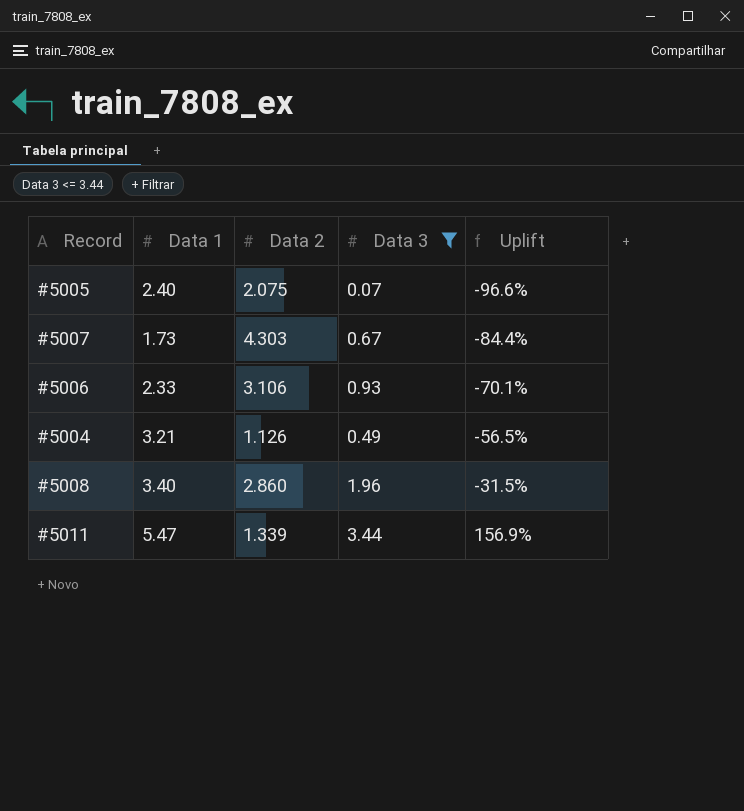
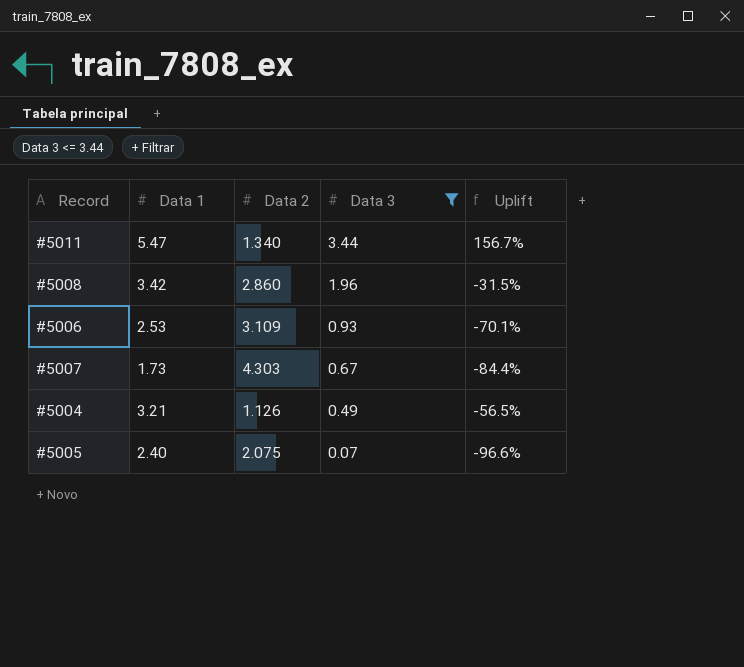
row order: Uplift ascending -> Data 3 descending
#5011 | Data 2: 1.339 -> 1.340
#5011 | Uplift: 156.9% -> 156.7%
#5008 | Data 1: 3.40 -> 3.42
#5006 | Data 1: 2.33 -> 2.53
#5006 | Data 2: 3.106 -> 3.109

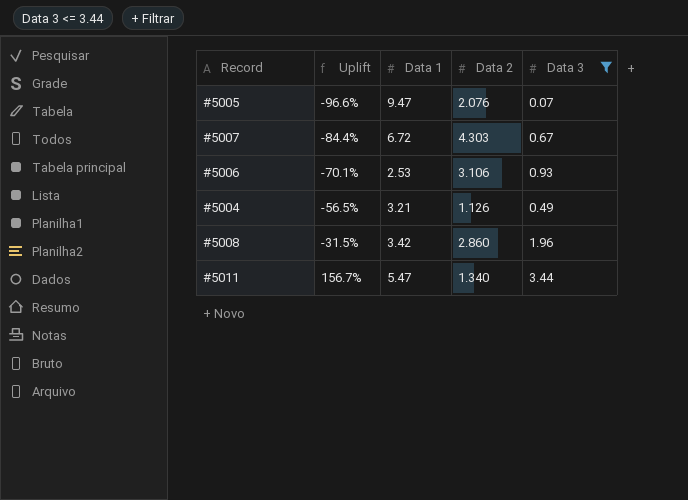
row order: Data 3 descending -> Uplift ascending
column Uplift | position: 5 -> 2
#5005 | Data 1: 2.40 -> 9.47
#5005 | Data 2: 2.075 -> 2.076
#5007 | Data 1: 1.73 -> 6.72
#5006 | Data 2: 3.109 -> 3.106

